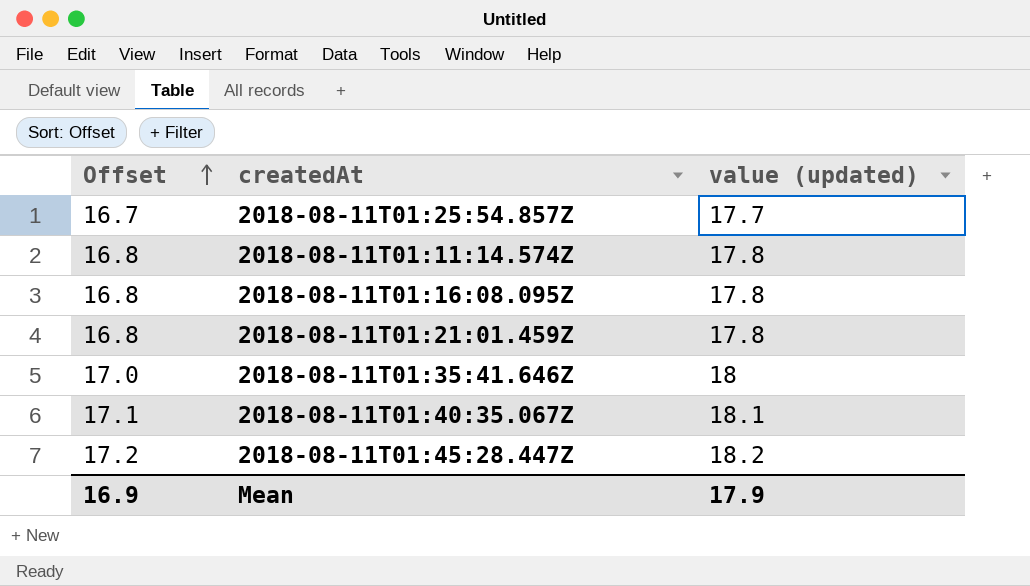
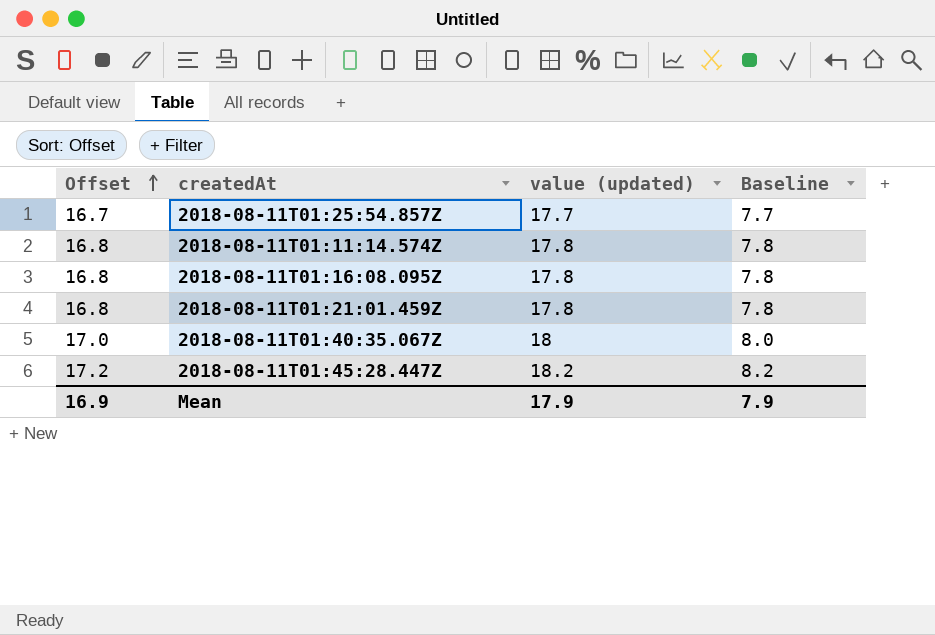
column Baseline | formula: none -> [value (updated)] - 10
row 2018-08-11T01:35:41.646Z: 17.0 | 18 -> none
2018-08-11T01:40:35.067Z | Offset: 17.1 -> 17.0
2018-08-11T01:40:35.067Z | value (updated): 18.1 -> 18

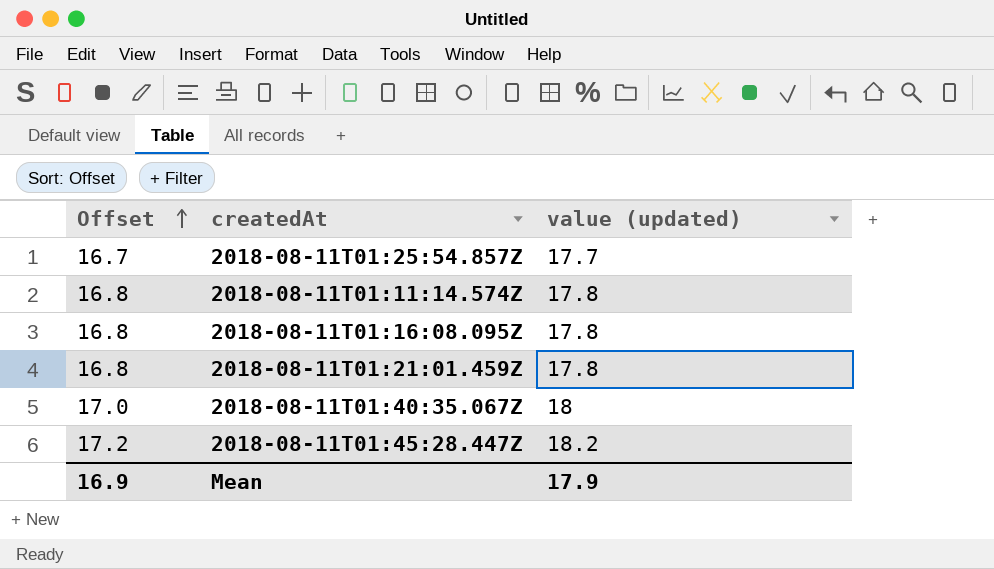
column Baseline | formula: [value (updated)] - 10 -> none

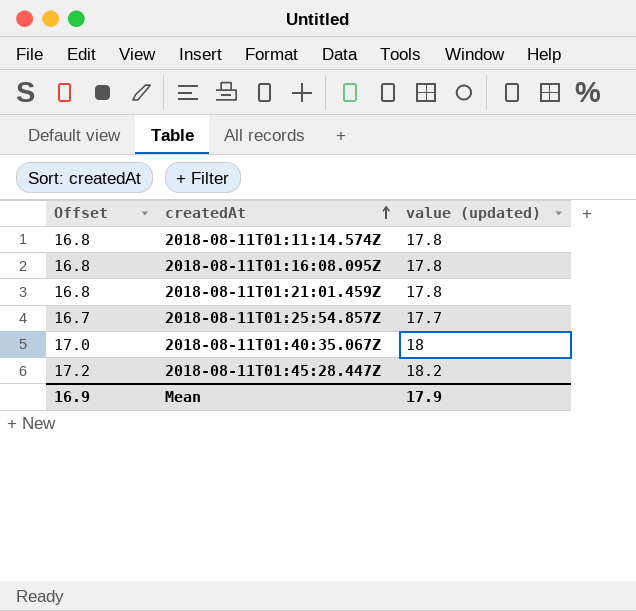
row order: Offset ascending -> createdAt ascending

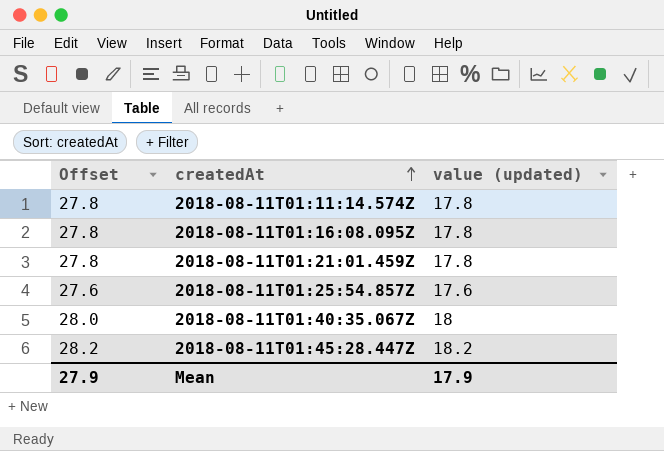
column Offset | formula: [value (updated)] - 1 -> [value (updated)] + 10
2018-08-11T01:25:54.857Z | value (updated): 17.7 -> 17.6
Mean | Offset: 16.9 -> 27.9

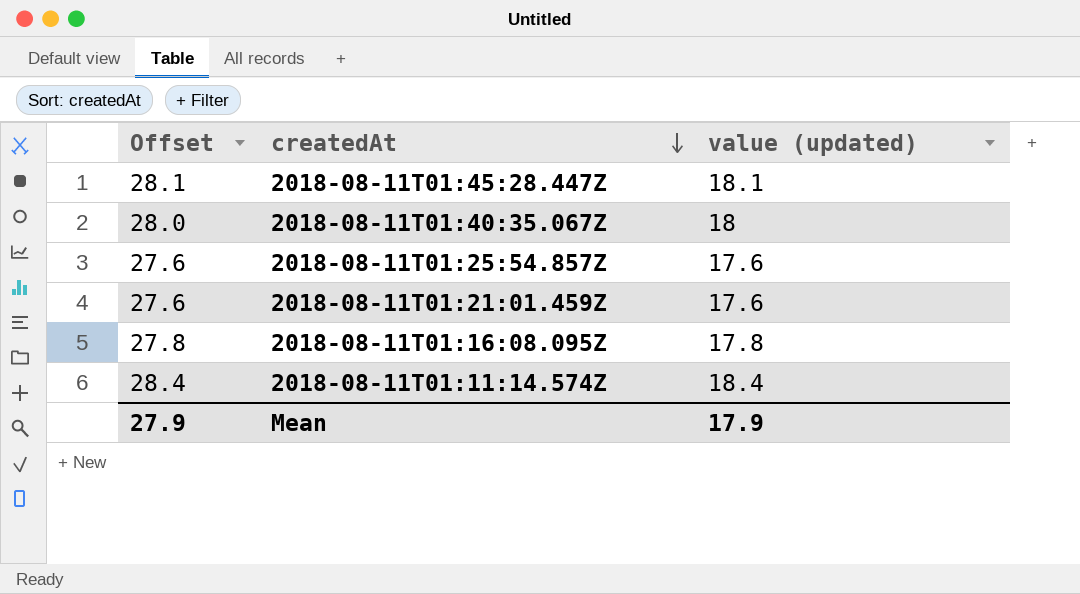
row order: createdAt ascending -> createdAt descending
2018-08-11T01:45:28.447Z | Offset: 28.2 -> 28.1
2018-08-11T01:45:28.447Z | value (updated): 18.2 -> 18.1
2018-08-11T01:21:01.459Z | Offset: 27.8 -> 27.6
2018-08-11T01:21:01.459Z | value (updated): 17.8 -> 17.6
2018-08-11T01:11:14.574Z | Offset: 27.8 -> 28.4
2018-08-11T01:11:14.574Z | value (updated): 17.8 -> 18.4

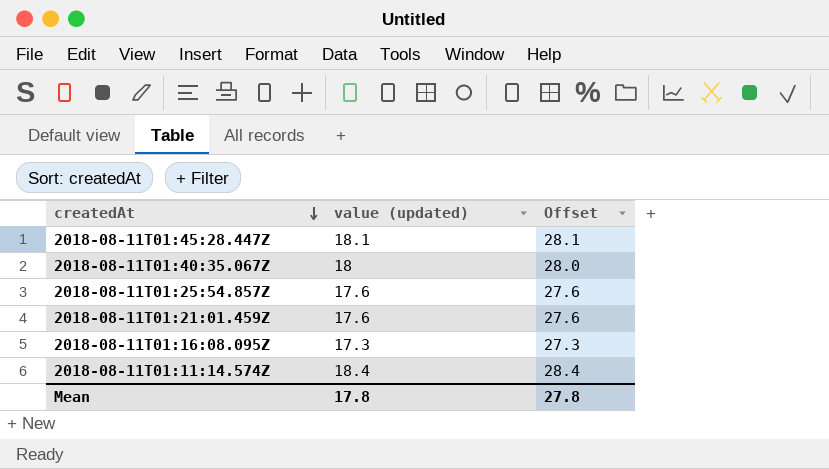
column Offset | position: 1 -> 3
2018-08-11T01:16:08.095Z | value (updated): 17.8 -> 17.3
2018-08-11T01:16:08.095Z | Offset: 27.8 -> 27.3
Mean | value (updated): 17.9 -> 17.8
Mean | Offset: 27.9 -> 27.8

